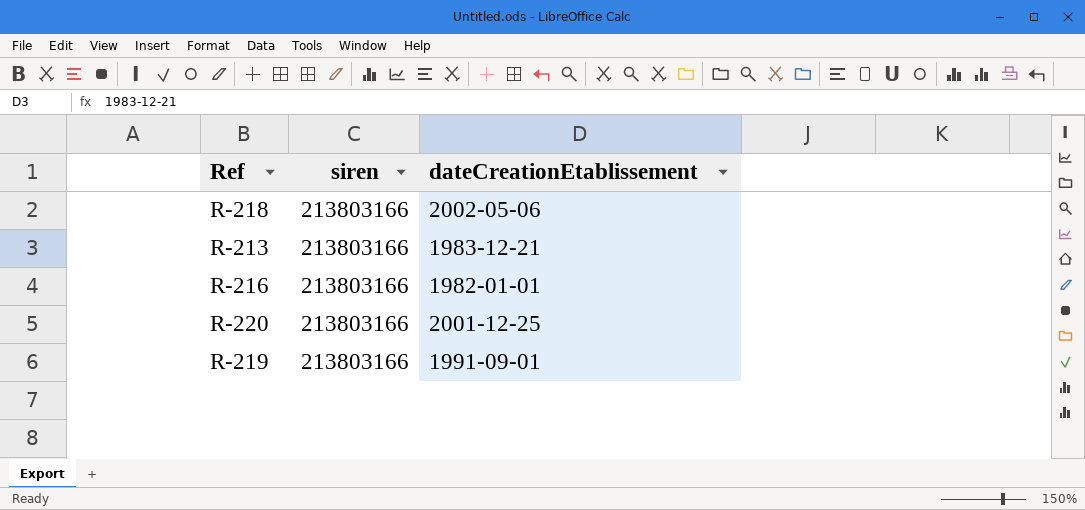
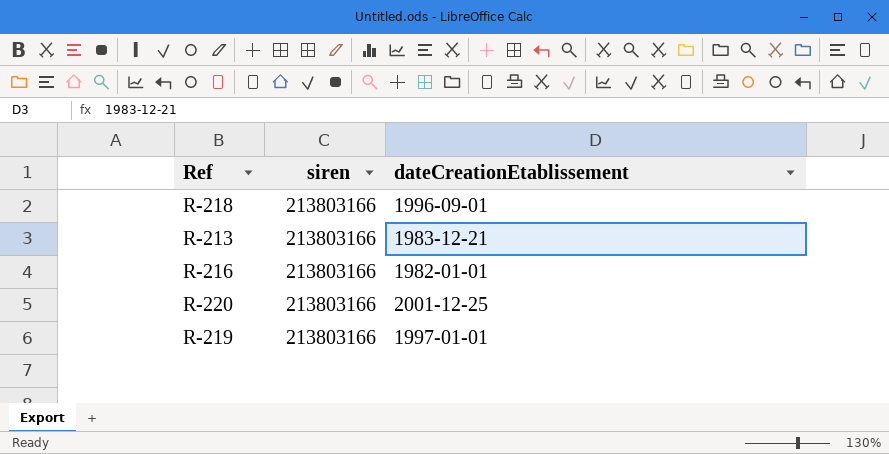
R-218 | dateCreationEtablissement: 2002-05-06 -> 1996-09-01
R-219 | dateCreationEtablissement: 1991-09-01 -> 1997-01-01

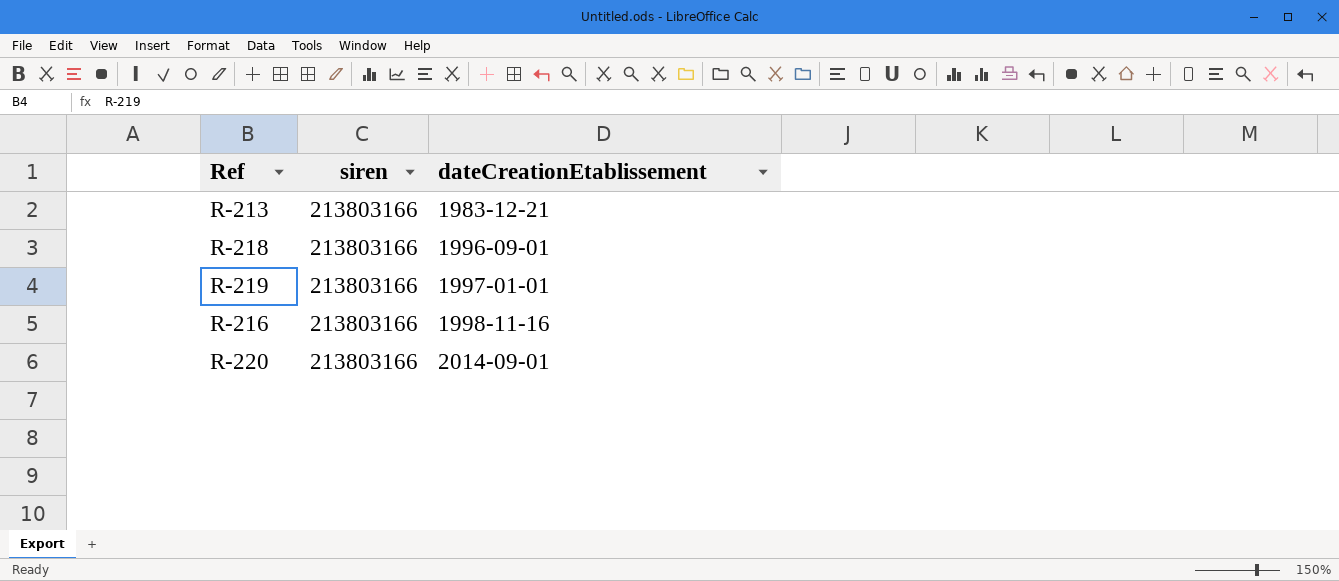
row order: none -> dateCreationEtablissement ascending
R-216 | dateCreationEtablissement: 1982-01-01 -> 1998-11-16
R-220 | dateCreationEtablissement: 2001-12-25 -> 2014-09-01

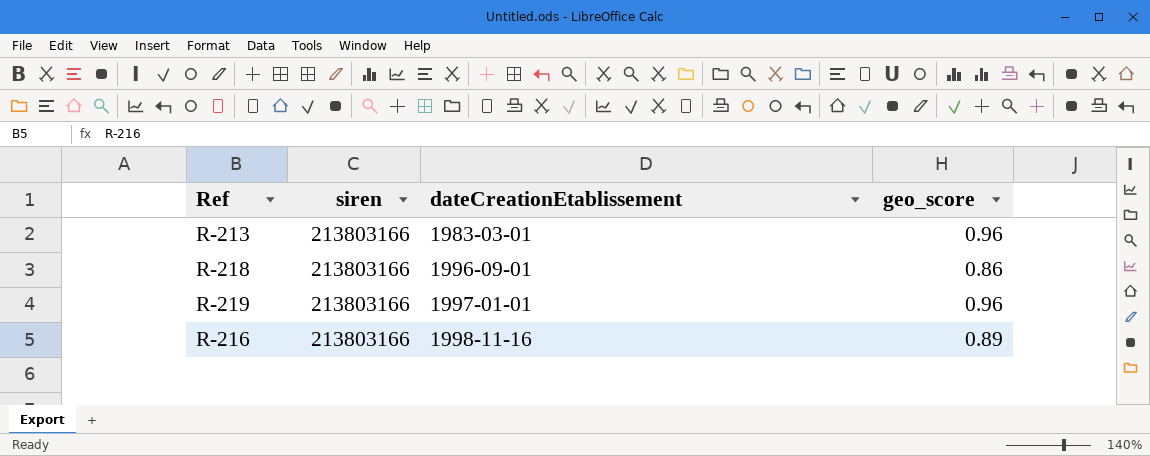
column geo_score | position: none -> 4
row R-220: 213803166 | 2014-09-01 -> none
R-213 | dateCreationEtablissement: 1983-12-21 -> 1983-03-01

